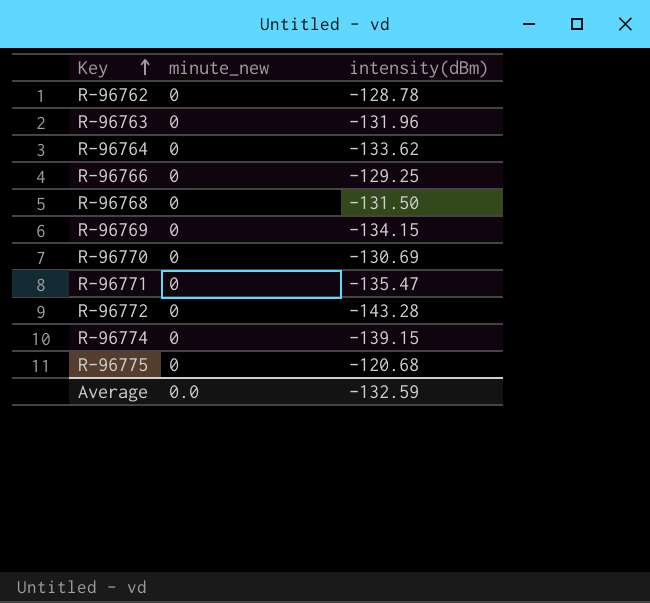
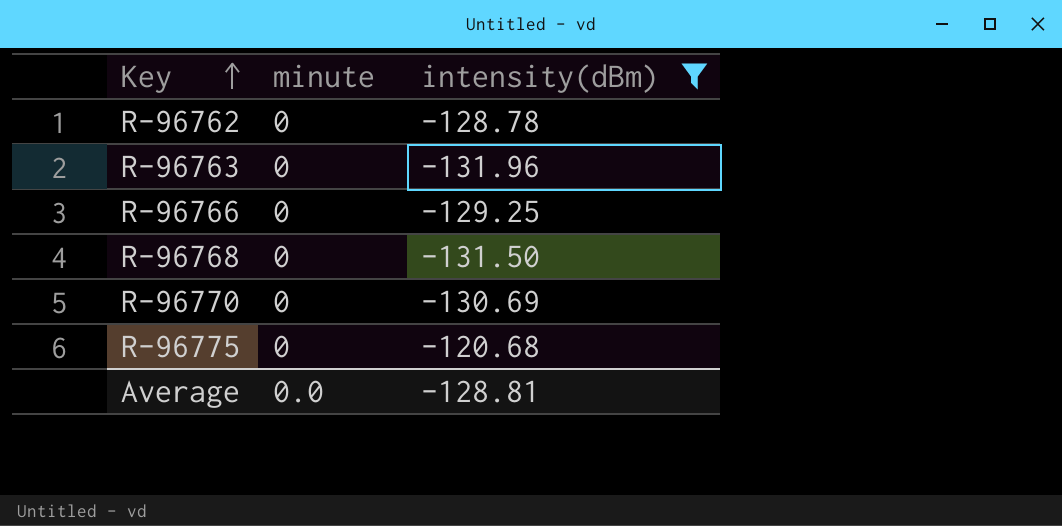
filter: none -> intensity(dBm) >= -131.96
column name: minute_new -> minute
Average | intensity(dBm): -132.59 -> -128.81

